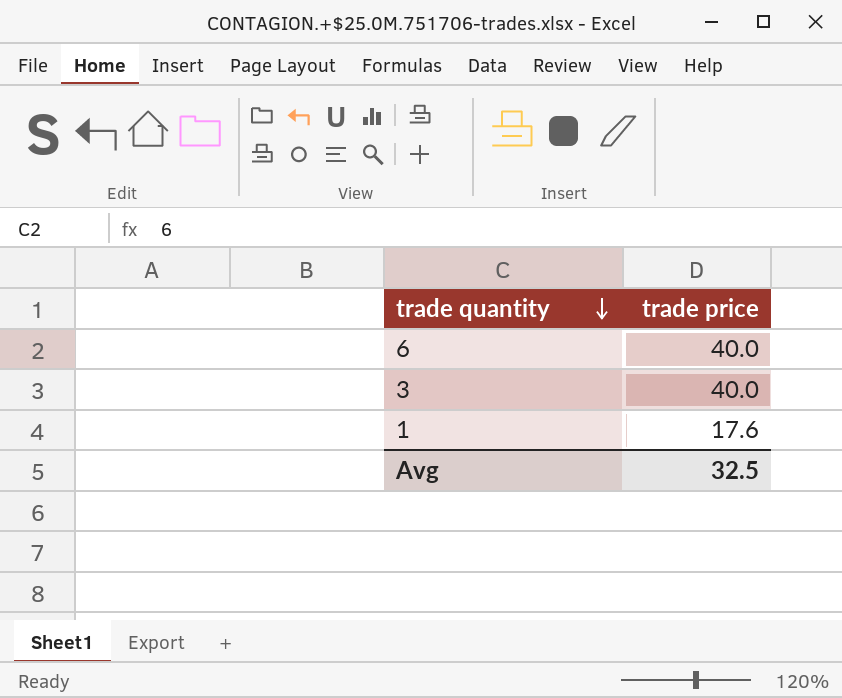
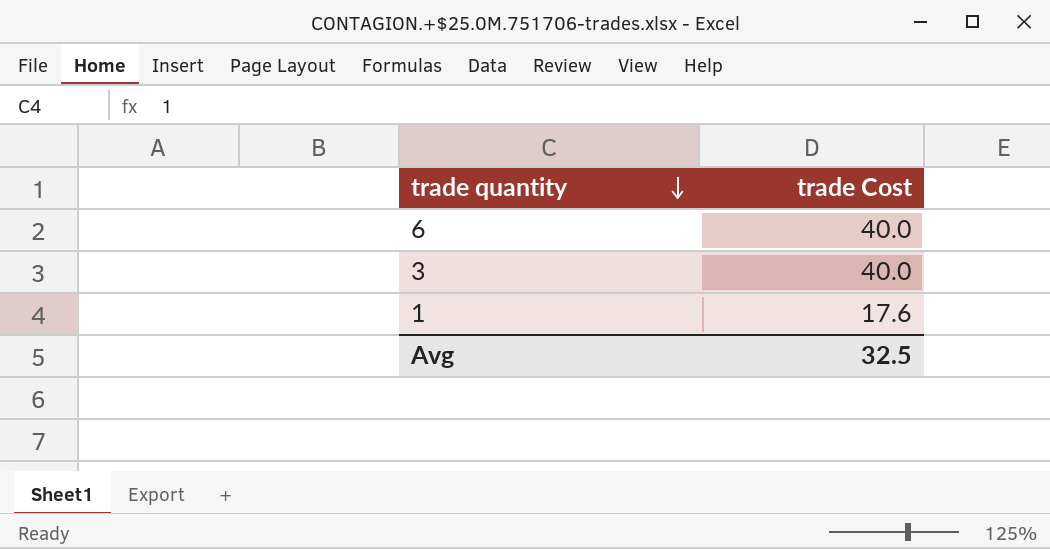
column name: trade price -> trade Cost

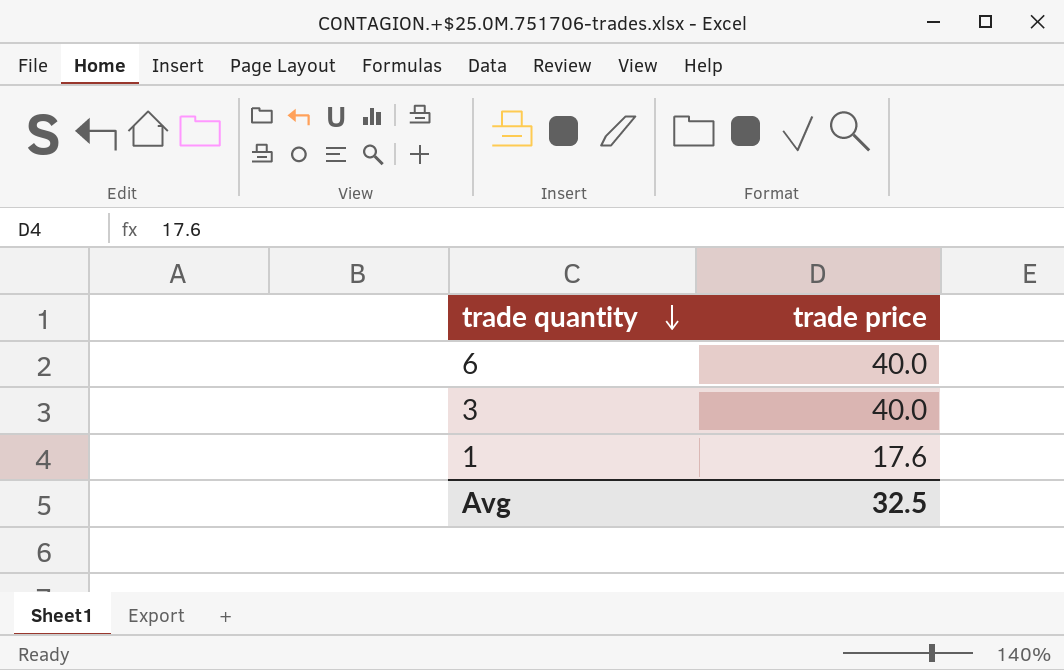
column name: trade Cost -> trade price

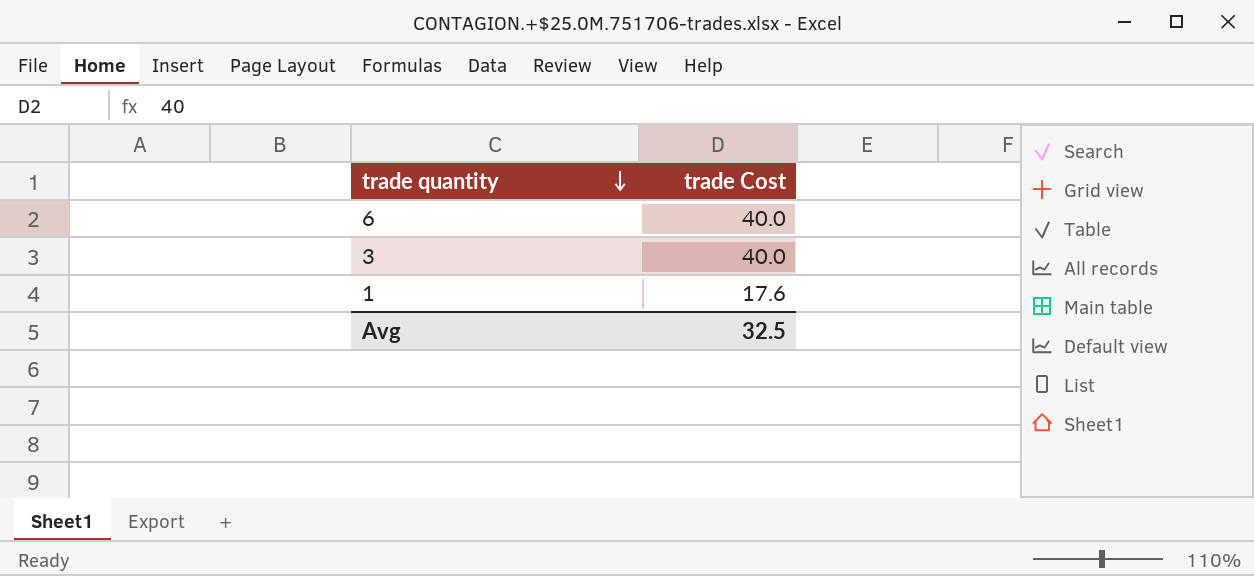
column name: trade price -> trade Cost

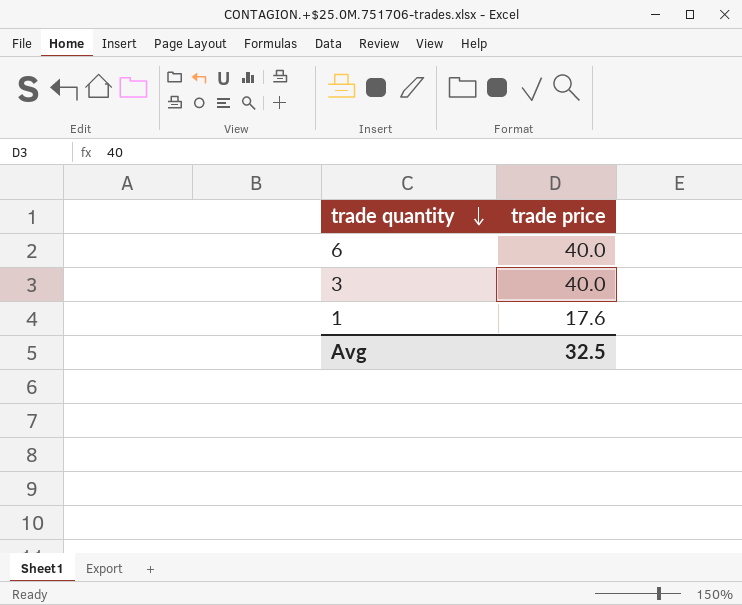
column name: trade Cost -> trade price

